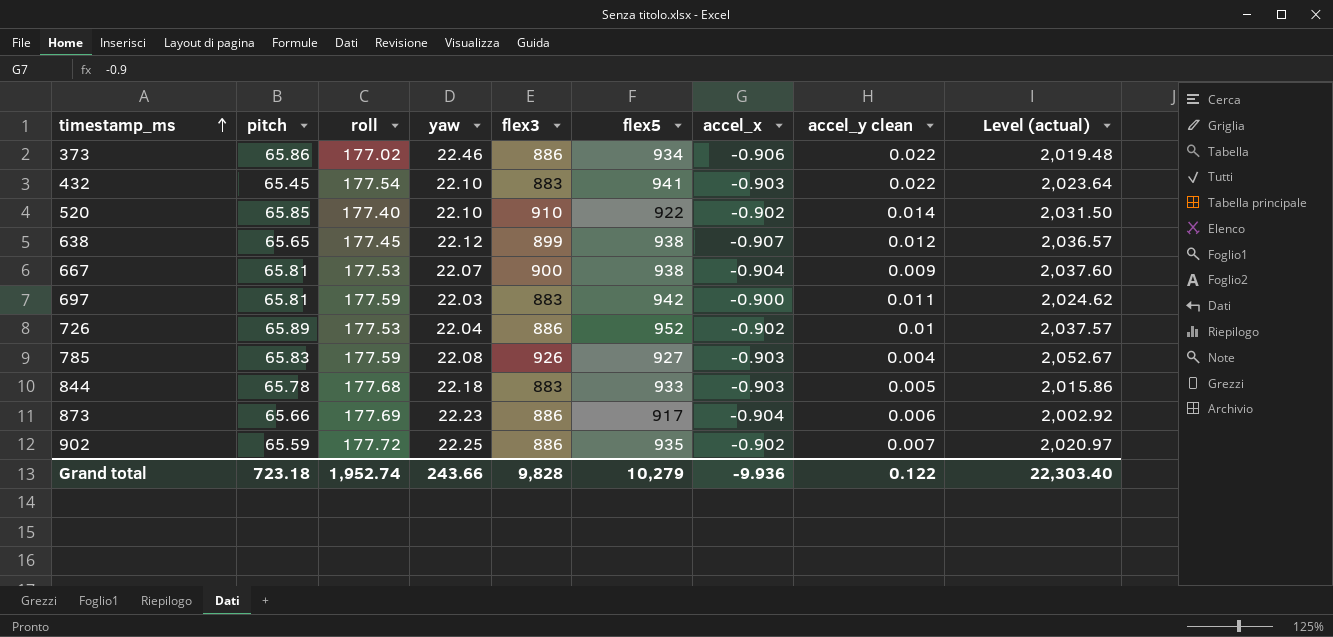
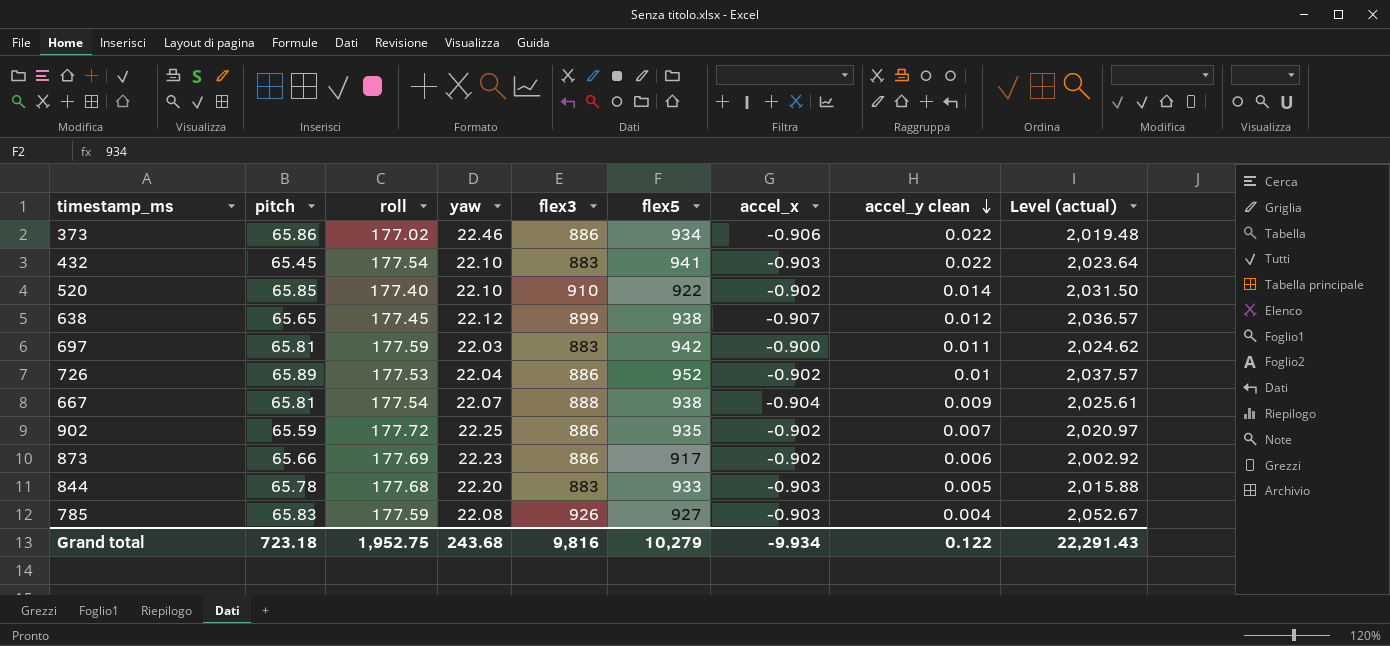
row order: timestamp_ms ascending -> accel_y clean descending
667 | roll: 177.53 -> 177.54
667 | flex3: 900 -> 888
667 | Level (actual): 2,037.60 -> 2,025.61
873 | accel_x: -0.904 -> -0.902
844 | yaw: 22.18 -> 22.20
844 | Level (actual): 2,015.86 -> 2,015.88
Grand total | roll: 1,952.74 -> 1,952.75
Grand total | yaw: 243.66 -> 243.68
Grand total | flex3: 9,828 -> 9,816
Grand total | accel_x: -9.936 -> -9.934
Grand total | Level (actual): 22,303.40 -> 22,291.43

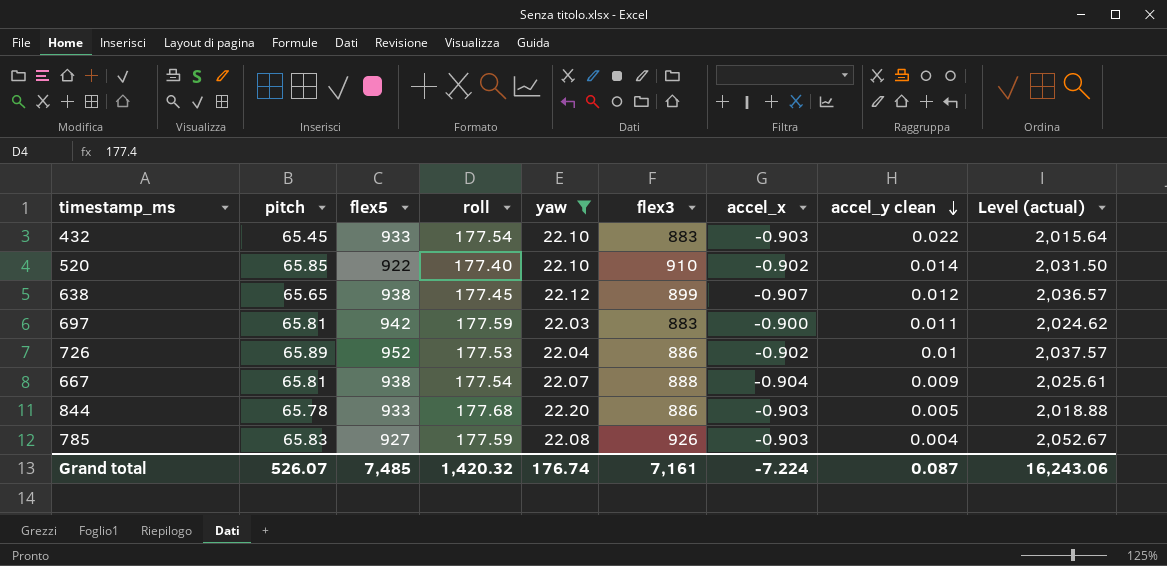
filter: none -> yaw <= 22.20
column flex5 | position: 6 -> 3
432 | flex5: 941 -> 933
432 | Level (actual): 2,023.64 -> 2,015.64
844 | flex3: 883 -> 886
844 | Level (actual): 2,015.88 -> 2,018.88
Grand total | pitch: 723.18 -> 526.07
Grand total | flex5: 10,279 -> 7,485
Grand total | roll: 1,952.75 -> 1,420.32
Grand total | yaw: 243.68 -> 176.74
Grand total | flex3: 9,816 -> 7,161
Grand total | accel_x: -9.934 -> -7.224
Grand total | accel_y clean: 0.122 -> 0.087
Grand total | Level (actual): 22,291.43 -> 16,243.06

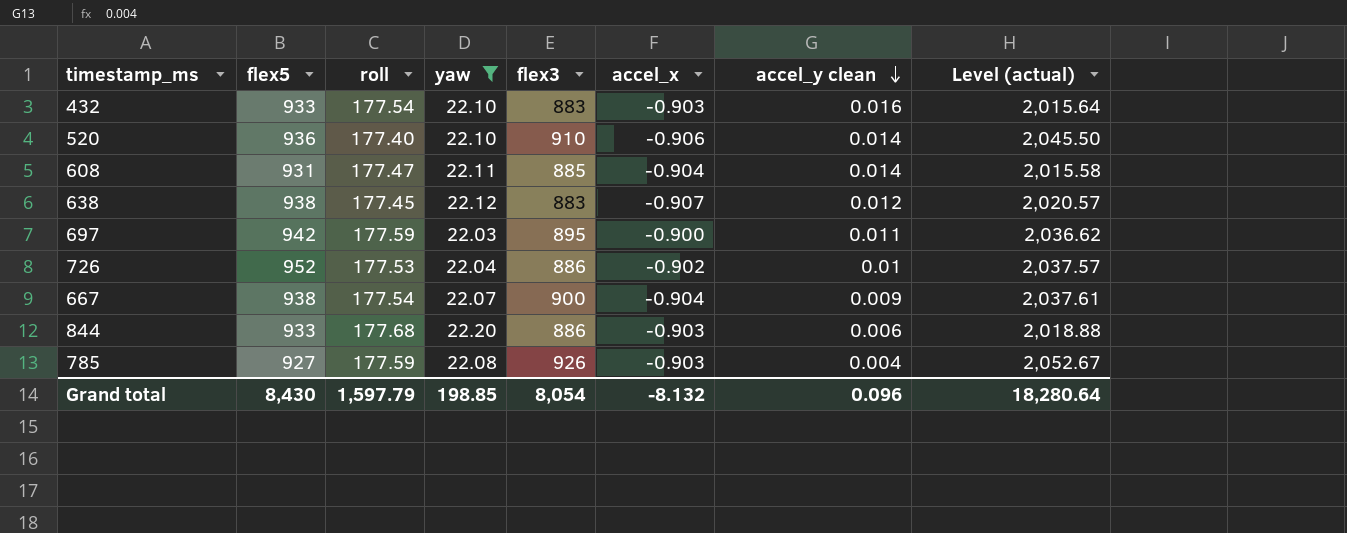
column pitch | position: 2 -> none
432 | accel_y clean: 0.022 -> 0.016
520 | flex5: 922 -> 936
520 | accel_x: -0.902 -> -0.906
520 | Level (actual): 2,031.50 -> 2,045.50
row 608: none -> 931 | 177.47 | 22.11 | 885 | -0.904 | 0.014 | 2,015.58
638 | flex3: 899 -> 883
638 | Level (actual): 2,036.57 -> 2,020.57
697 | flex3: 883 -> 895
697 | Level (actual): 2,024.62 -> 2,036.62
667 | flex3: 888 -> 900
667 | Level (actual): 2,025.61 -> 2,037.61
844 | accel_y clean: 0.005 -> 0.006
Grand total | flex5: 7,485 -> 8,430
Grand total | roll: 1,420.32 -> 1,597.79
Grand total | yaw: 176.74 -> 198.85
Grand total | flex3: 7,161 -> 8,054
Grand total | accel_x: -7.224 -> -8.132
Grand total | accel_y clean: 0.087 -> 0.096
Grand total | Level (actual): 16,243.06 -> 18,280.64

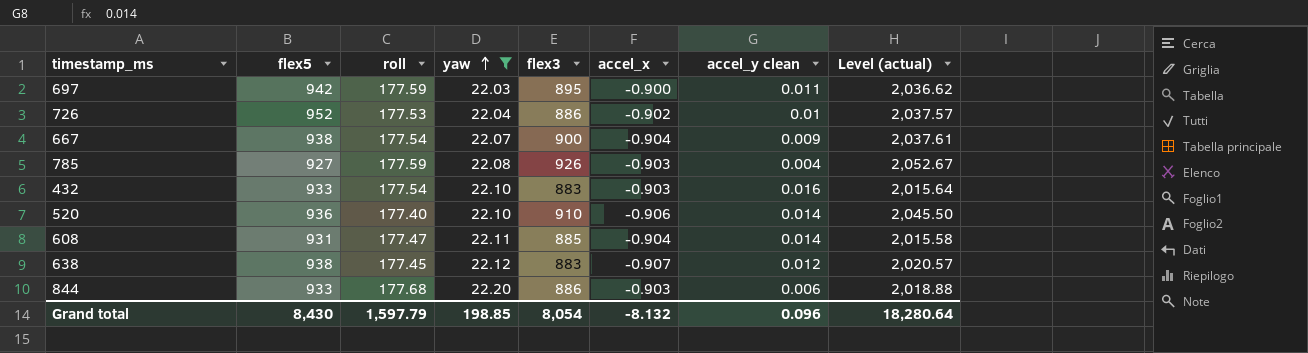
row order: accel_y clean descending -> yaw ascending

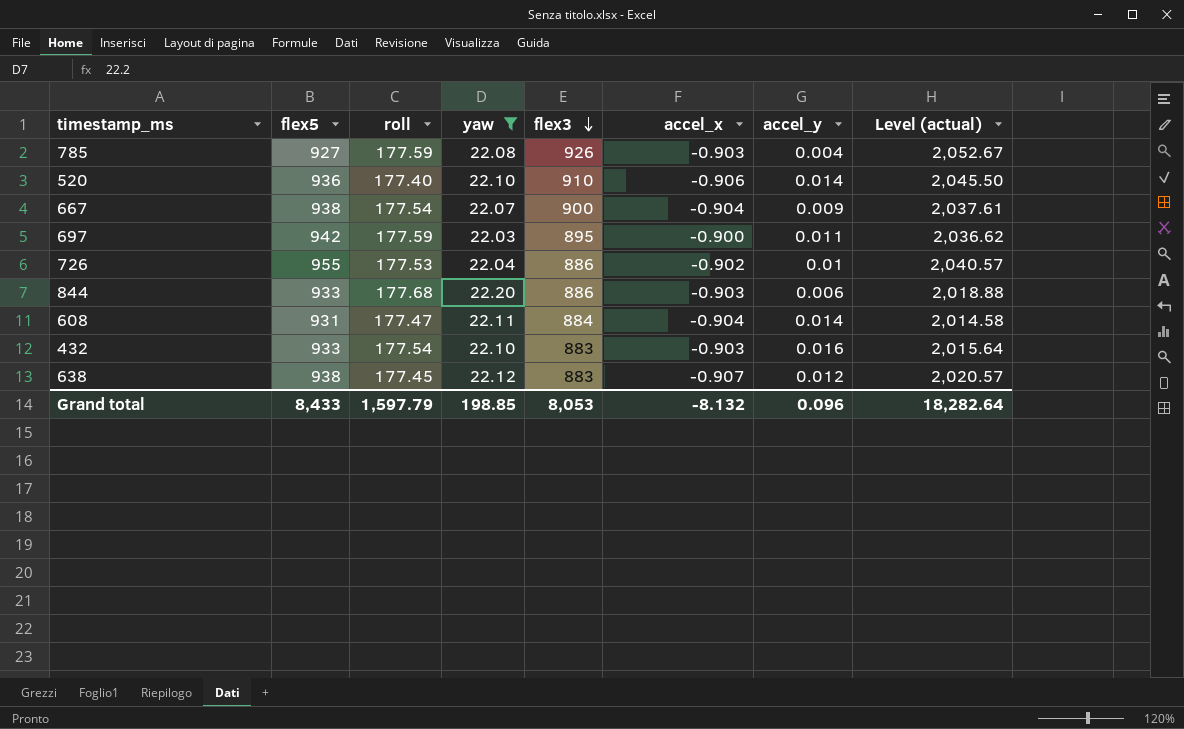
row order: yaw ascending -> flex3 descending
column name: accel_y clean -> accel_y
726 | flex5: 952 -> 955
726 | Level (actual): 2,037.57 -> 2,040.57
608 | flex3: 885 -> 884
608 | Level (actual): 2,015.58 -> 2,014.58
Grand total | flex5: 8,430 -> 8,433
Grand total | flex3: 8,054 -> 8,053
Grand total | Level (actual): 18,280.64 -> 18,282.64

